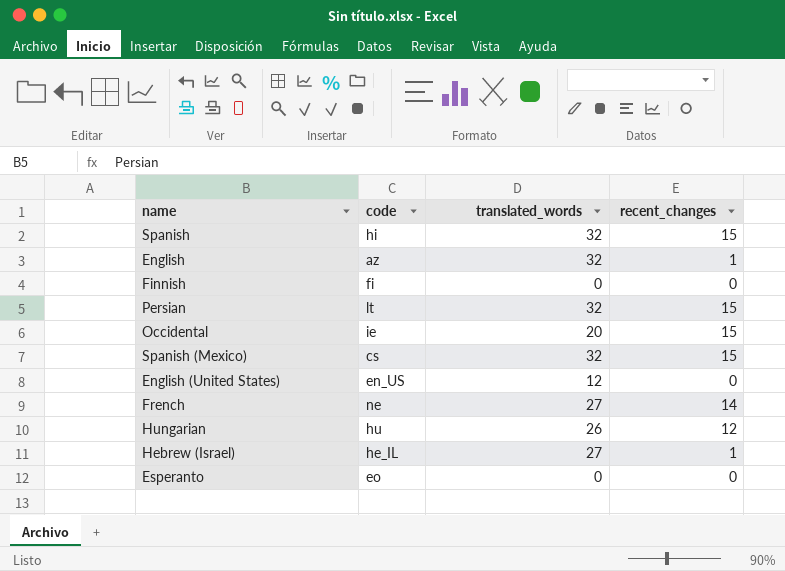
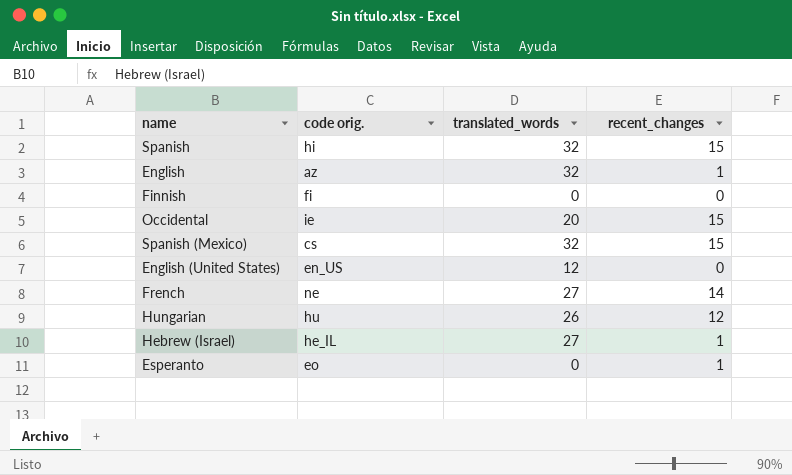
column name: code -> code orig.
row Persian: lt | 32 | 15 -> none
Esperanto | recent_changes: 0 -> 1

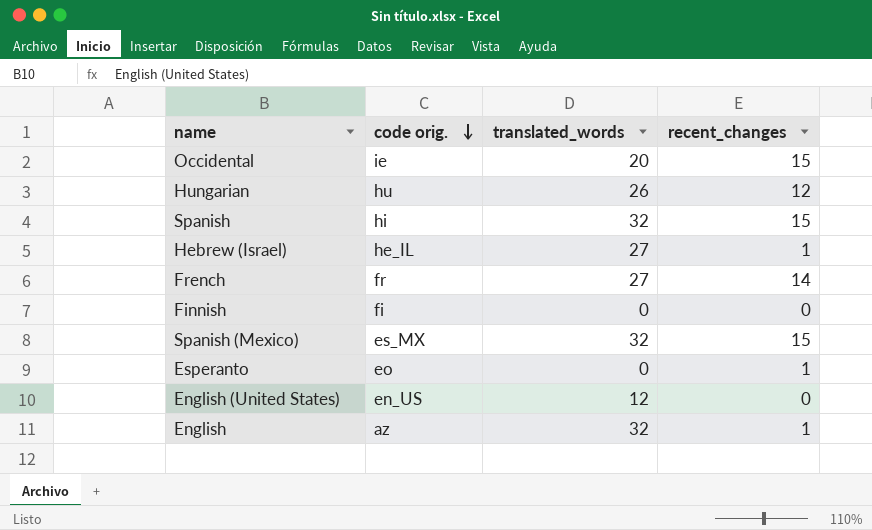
row order: none -> code orig. descending
French | code orig.: ne -> fr
Spanish (Mexico) | code orig.: cs -> es_MX

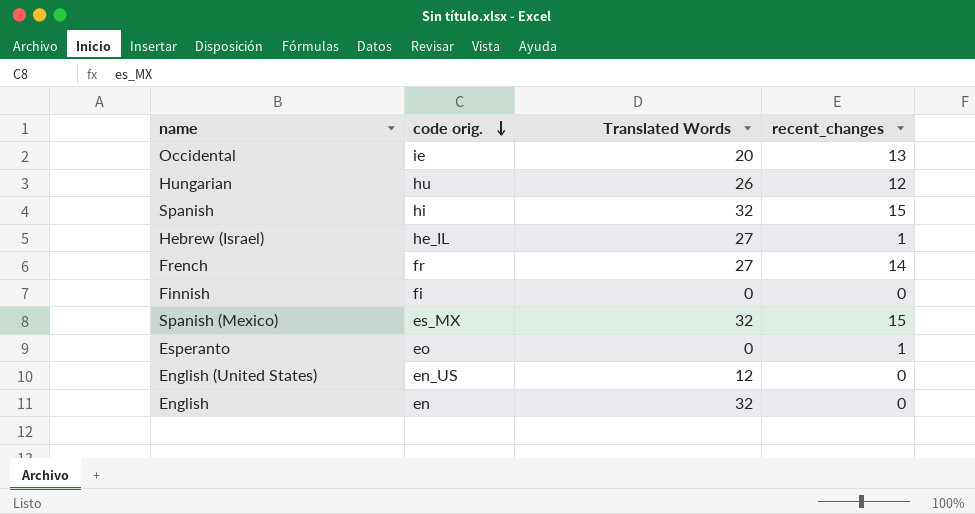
column name: translated_words -> Translated Words
Occidental | recent_changes: 15 -> 13
English | code orig.: az -> en
English | recent_changes: 1 -> 0

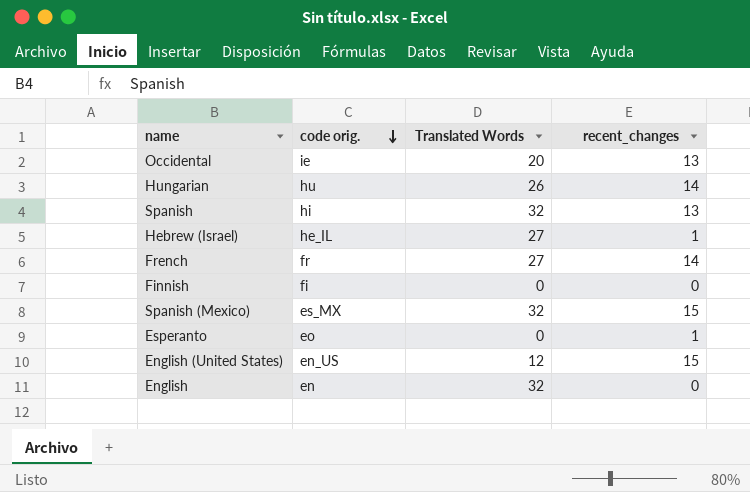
Hungarian | recent_changes: 12 -> 14
Spanish | recent_changes: 15 -> 13
English (United States) | recent_changes: 0 -> 15

